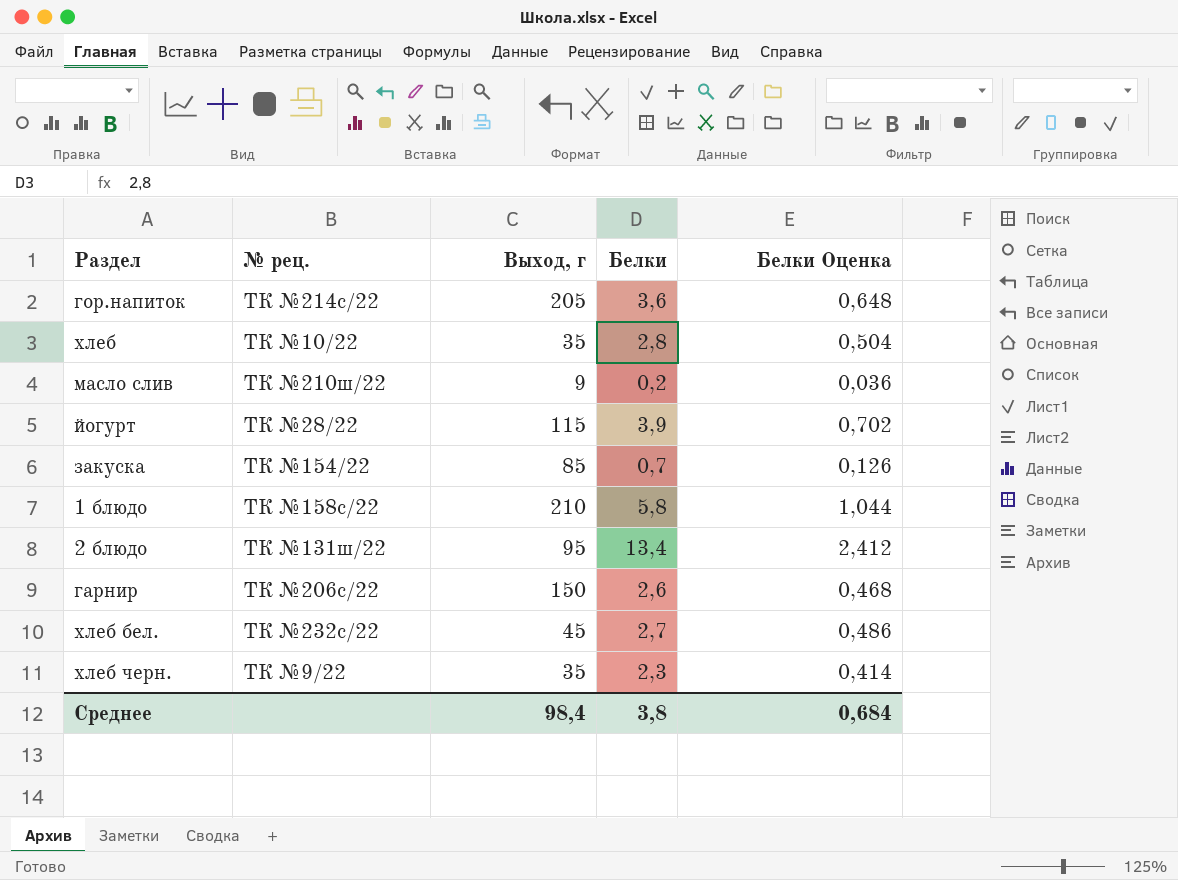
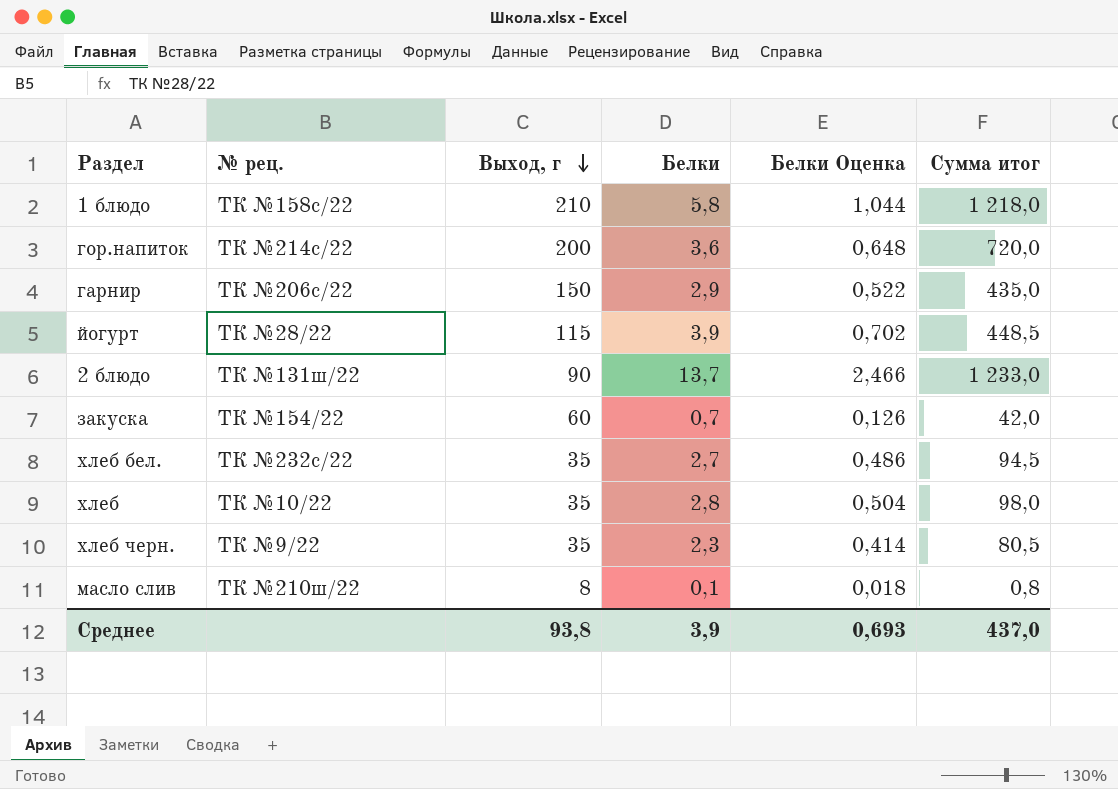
row order: none -> Выход, г descending
column Сумма итог | formula: none -> [Выход, г] * [Белки]
гор.напиток | Выход, г: 205 -> 200
гарнир | Белки: 2,6 -> 2,9
гарнир | Белки Оценка: 0,468 -> 0,522
2 блюдо | Выход, г: 95 -> 90
2 блюдо | Белки: 13,4 -> 13,7
2 блюдо | Белки Оценка: 2,412 -> 2,466
закуска | Выход, г: 85 -> 60
хлеб бел. | Выход, г: 45 -> 35
масло слив | Выход, г: 9 -> 8
масло слив | Белки: 0,2 -> 0,1
масло слив | Белки Оценка: 0,036 -> 0,018
Среднее | Выход, г: 98,4 -> 93,8
Среднее | Белки: 3,8 -> 3,9
Среднее | Белки Оценка: 0,684 -> 0,693

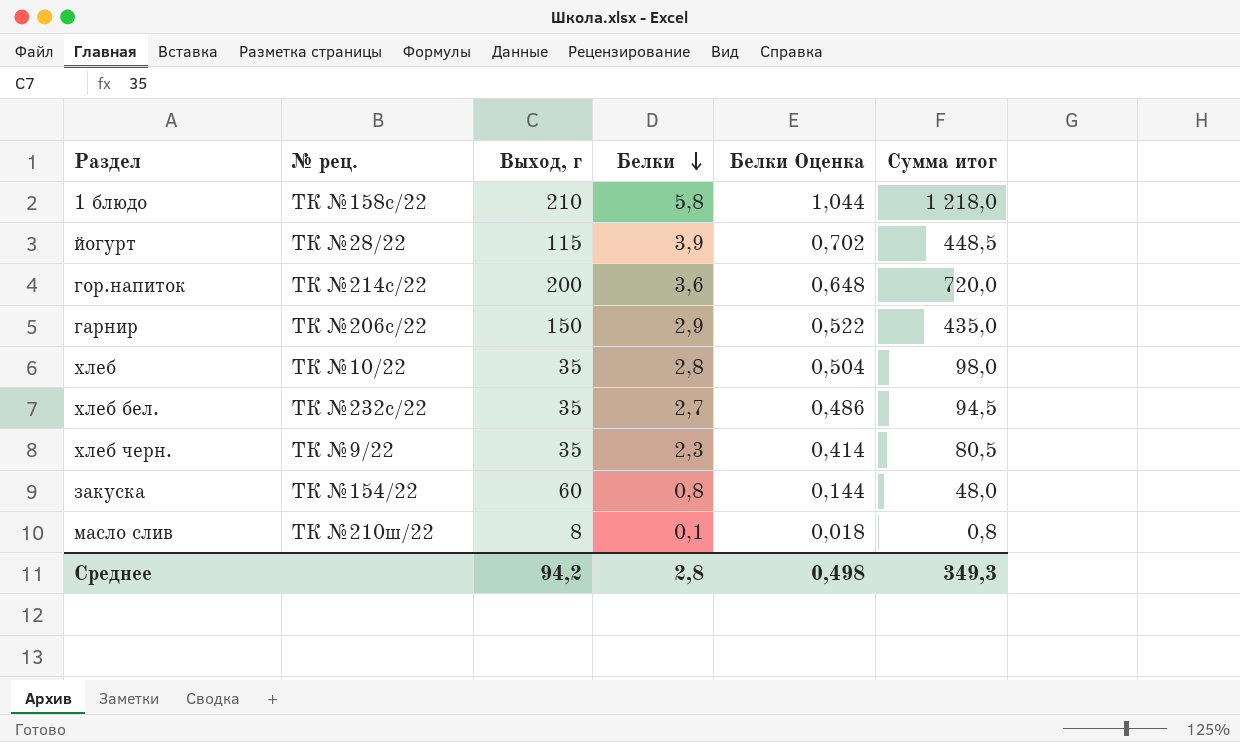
row order: Выход, г descending -> Белки descending
row 2 блюдо: ТК №131ш/22 | 90 | 13,7 | 2,466 | 1 233,0 -> none
закуска | Белки: 0,7 -> 0,8
закуска | Белки Оценка: 0,126 -> 0,144
закуска | Сумма итог: 42,0 -> 48,0
Среднее | Выход, г: 93,8 -> 94,2
Среднее | Белки: 3,9 -> 2,8
Среднее | Белки Оценка: 0,693 -> 0,498
Среднее | Сумма итог: 437,0 -> 349,3

